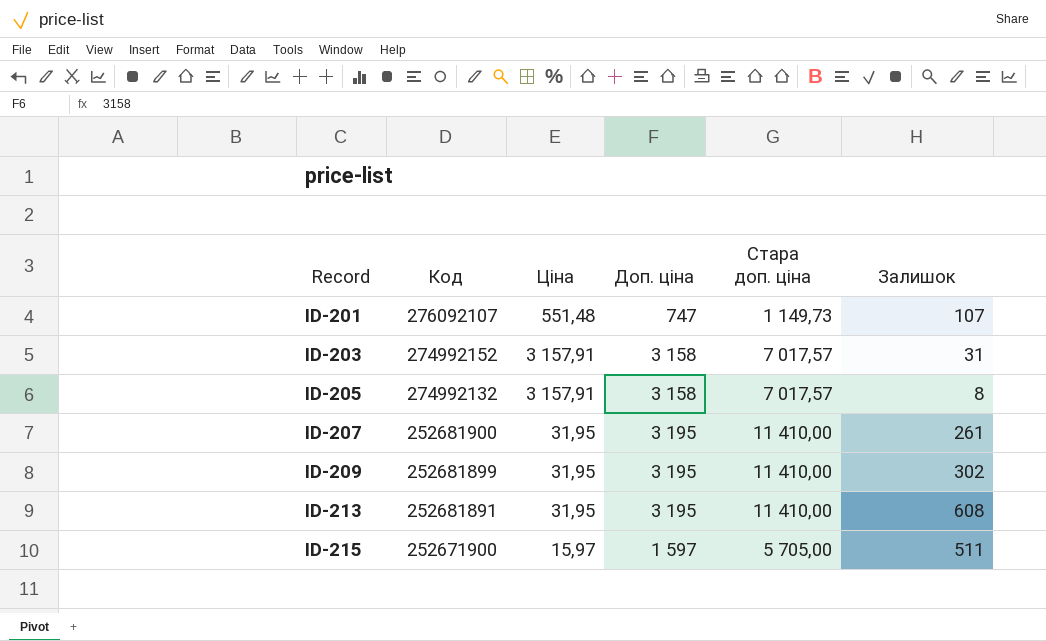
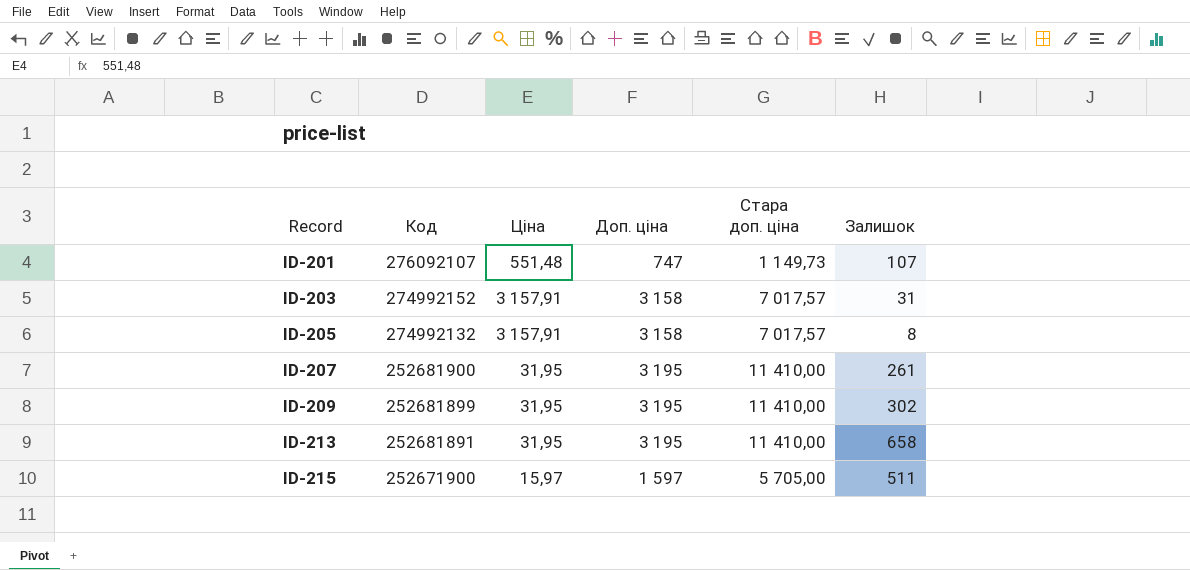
ID-213 | Залишок: 608 -> 658

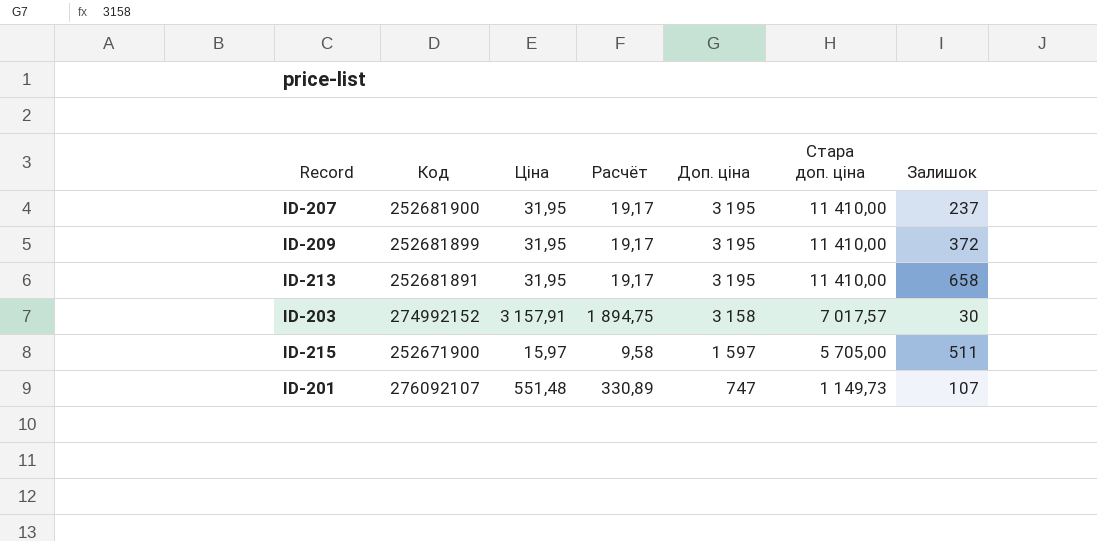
row order: Record ascending -> Доп. ціна descending
column Расчёт | formula: none -> [Ціна] * 0,6
row ID-205: 274992132 | 3 157,91 | 3 158 | 7 017,57 | 8 -> none
ID-207 | Залишок: 261 -> 237
ID-209 | Залишок: 302 -> 372
ID-203 | Залишок: 31 -> 30

